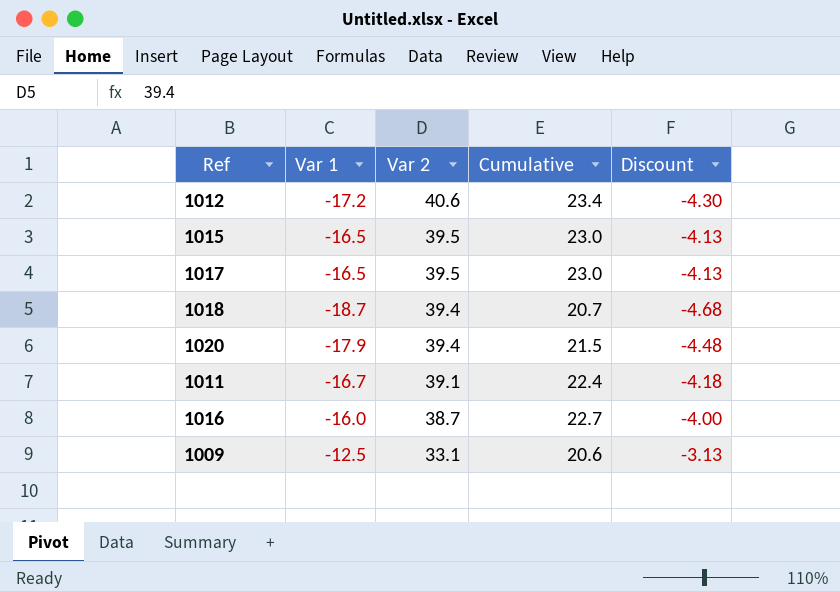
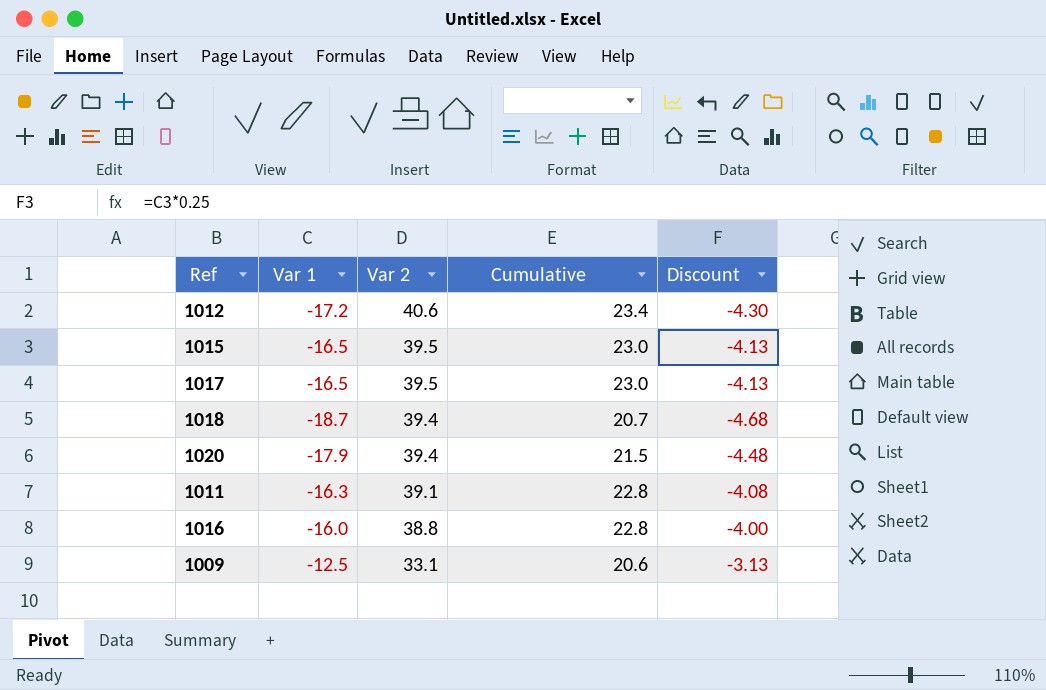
1011 | Var 1: -16.7 -> -16.3
1011 | Cumulative: 22.4 -> 22.8
1011 | Discount: -4.18 -> -4.08
1016 | Var 2: 38.7 -> 38.8
1016 | Cumulative: 22.7 -> 22.8

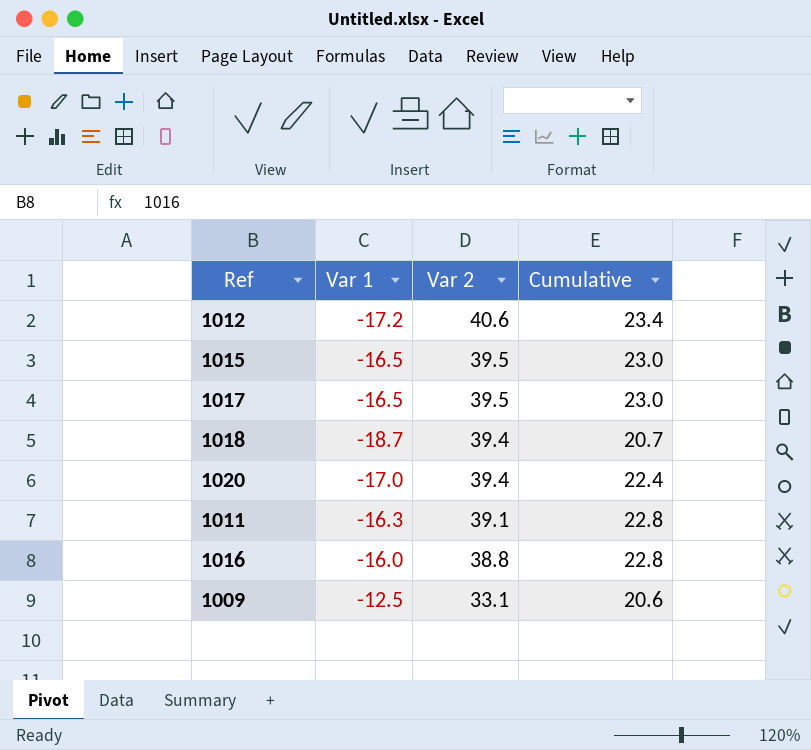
column Discount | formula: [Var 1] * 0.25 -> none
1020 | Var 1: -17.9 -> -17.0
1020 | Cumulative: 21.5 -> 22.4

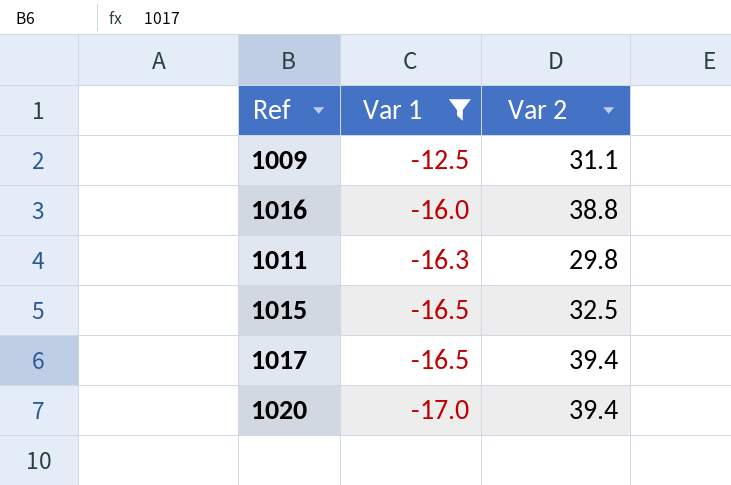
filter: none -> Var 1 >= -17.0
row order: Var 2 descending -> Var 1 descending
column Cumulative | formula: [Var 1] + [Var 2] -> none
1009 | Var 2: 33.1 -> 31.1
1011 | Var 2: 39.1 -> 29.8
1015 | Var 2: 39.5 -> 32.5
1017 | Var 2: 39.5 -> 39.4

